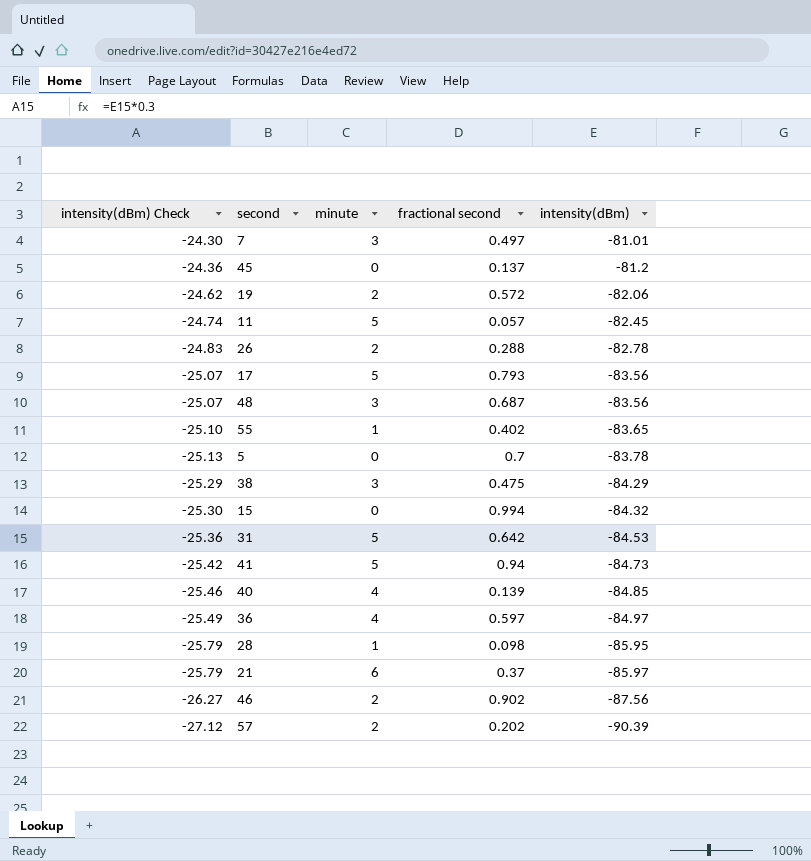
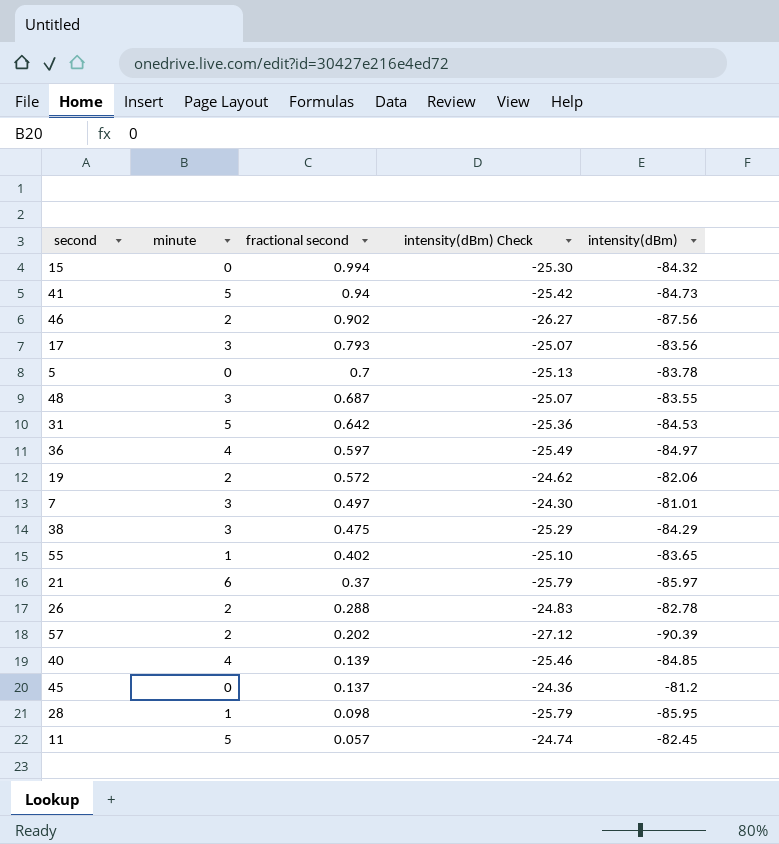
row order: intensity(dBm) Check descending -> fractional second descending
column intensity(dBm) Check | position: 1 -> 4
17 | minute: 5 -> 3
48 | intensity(dBm): -83.56 -> -83.55

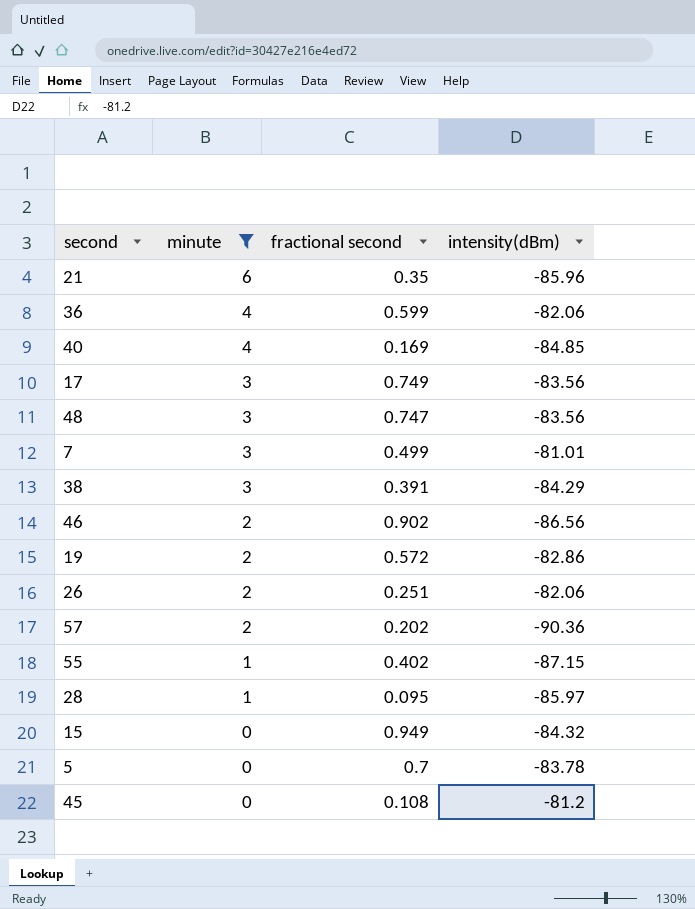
filter: none -> minute != 5
row order: fractional second descending -> minute descending
column intensity(dBm) Check | formula: [intensity(dBm)] * 0.3 -> none
21 | fractional second: 0.37 -> 0.35
21 | intensity(dBm): -85.97 -> -85.96
36 | fractional second: 0.597 -> 0.599
36 | intensity(dBm): -84.97 -> -82.06
40 | fractional second: 0.139 -> 0.169
17 | fractional second: 0.793 -> 0.749
48 | fractional second: 0.687 -> 0.747
48 | intensity(dBm): -83.55 -> -83.56
7 | fractional second: 0.497 -> 0.499
38 | fractional second: 0.475 -> 0.391
46 | intensity(dBm): -87.56 -> -86.56
19 | intensity(dBm): -82.06 -> -82.86
26 | fractional second: 0.288 -> 0.251
26 | intensity(dBm): -82.78 -> -82.06
57 | intensity(dBm): -90.39 -> -90.36
55 | intensity(dBm): -83.65 -> -87.15
28 | fractional second: 0.098 -> 0.095
28 | intensity(dBm): -85.95 -> -85.97
15 | fractional second: 0.994 -> 0.949
45 | fractional second: 0.137 -> 0.108

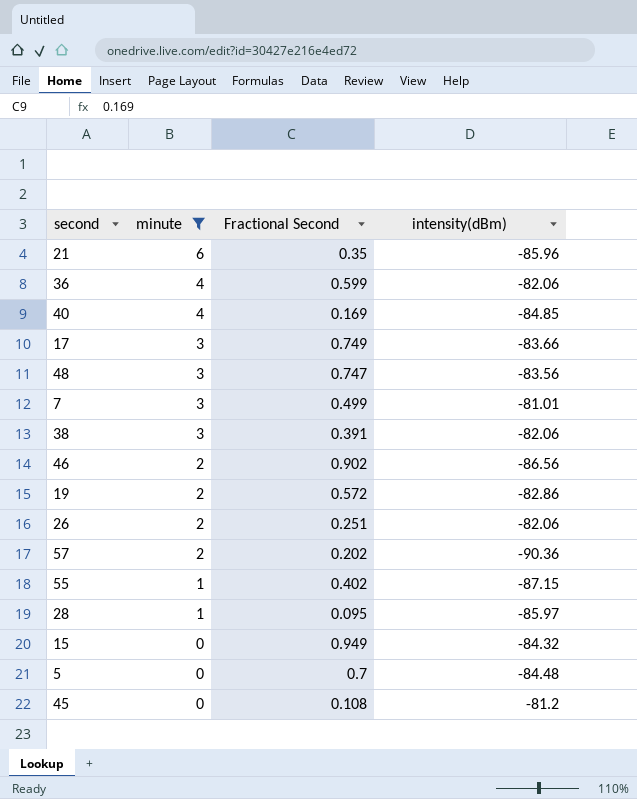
column name: fractional second -> Fractional Second
17 | intensity(dBm): -83.56 -> -83.66
38 | intensity(dBm): -84.29 -> -82.06
5 | intensity(dBm): -83.78 -> -84.48

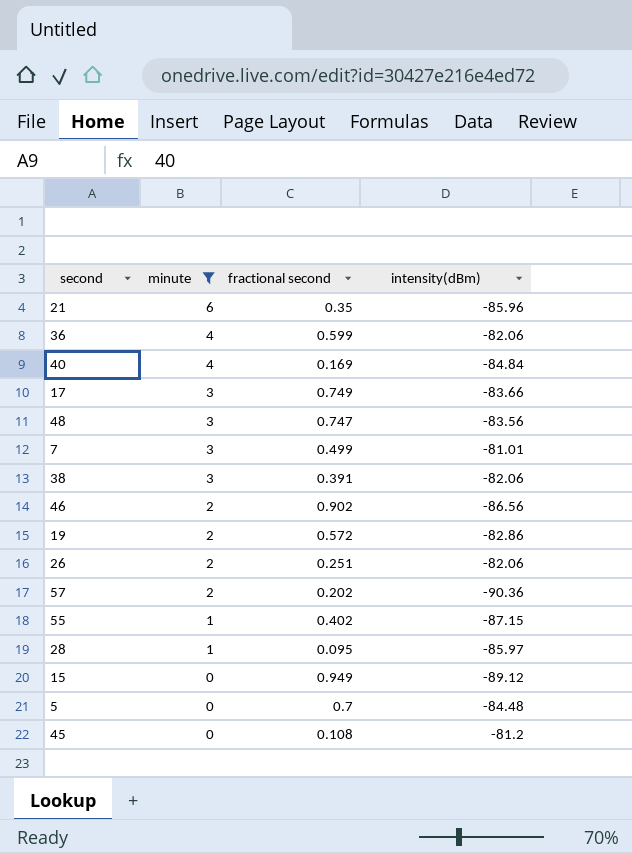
column name: Fractional Second -> fractional second
40 | intensity(dBm): -84.85 -> -84.84
15 | intensity(dBm): -84.32 -> -89.12

